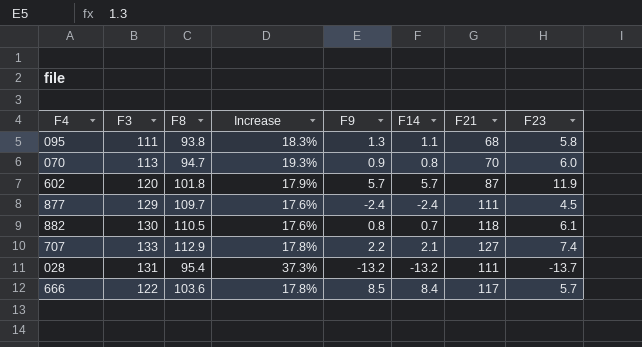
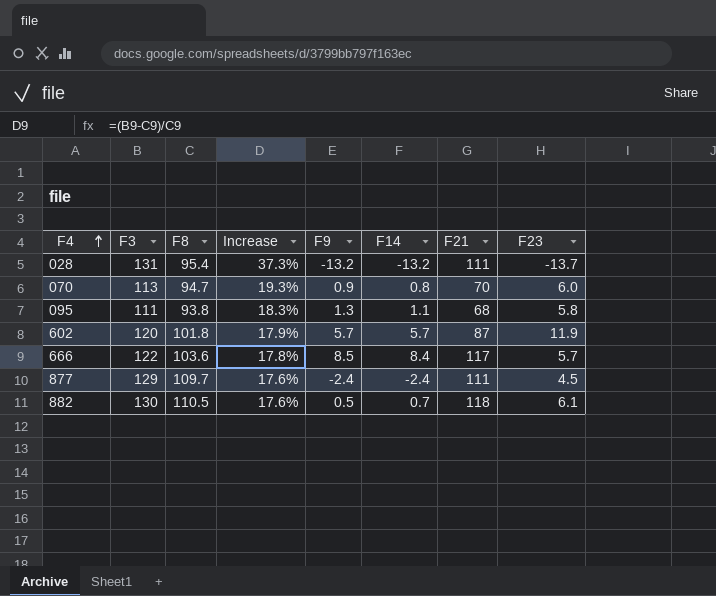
row order: none -> F4 ascending
row 707: 133 | 112.9 | 17.8% | 2.2 | 2.1 | 127 | 7.4 -> none
882 | F9: 0.8 -> 0.5

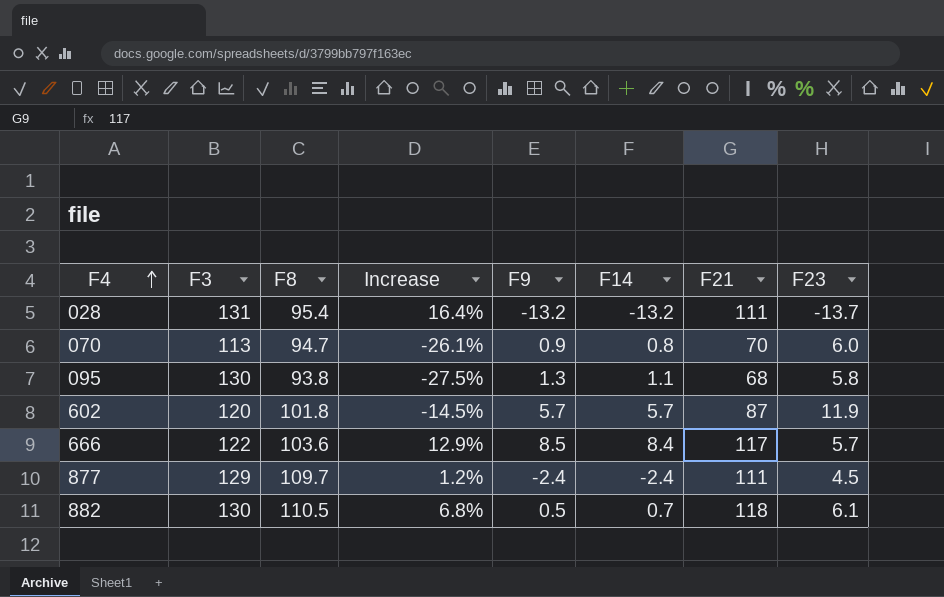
column Increase | formula: ([F3] - [F8]) / [F8] -> ([F21] - [F8]) / [F8]
095 | F3: 111 -> 130

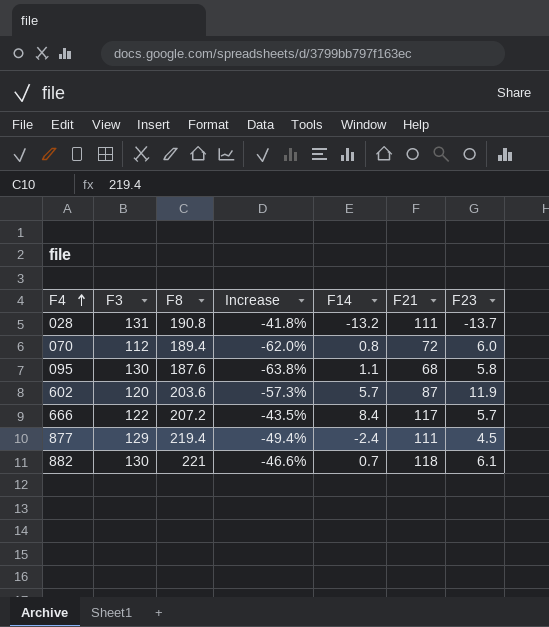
column F9 | position: 5 -> none
028 | F8: 95.4 -> 190.8
028 | Increase: 16.4% -> -41.8%
070 | F3: 113 -> 112
070 | F8: 94.7 -> 189.4
070 | Increase: -26.1% -> -62.0%
070 | F21: 70 -> 72
095 | F8: 93.8 -> 187.6
095 | Increase: -27.5% -> -63.8%
602 | F8: 101.8 -> 203.6
602 | Increase: -14.5% -> -57.3%
666 | F8: 103.6 -> 207.2
666 | Increase: 12.9% -> -43.5%
877 | F8: 109.7 -> 219.4
877 | Increase: 1.2% -> -49.4%
882 | F8: 110.5 -> 221
882 | Increase: 6.8% -> -46.6%

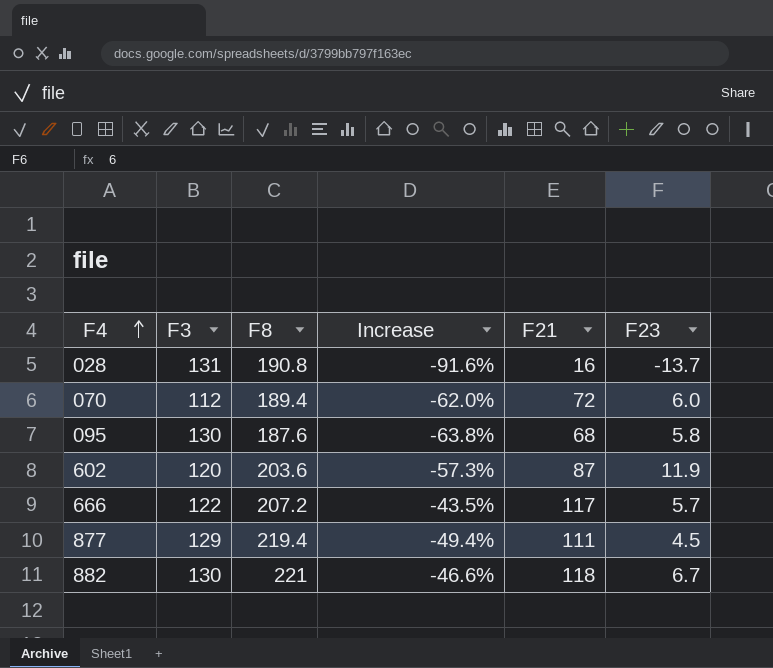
column F14 | position: 5 -> none
028 | Increase: -41.8% -> -91.6%
028 | F21: 111 -> 16
882 | F23: 6.1 -> 6.7

